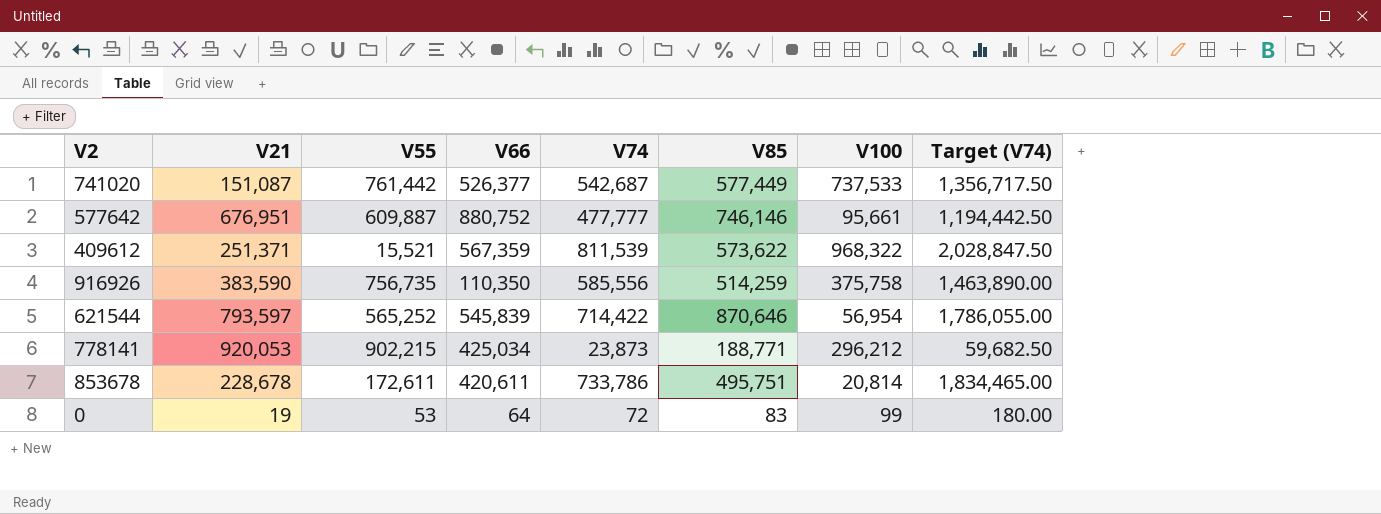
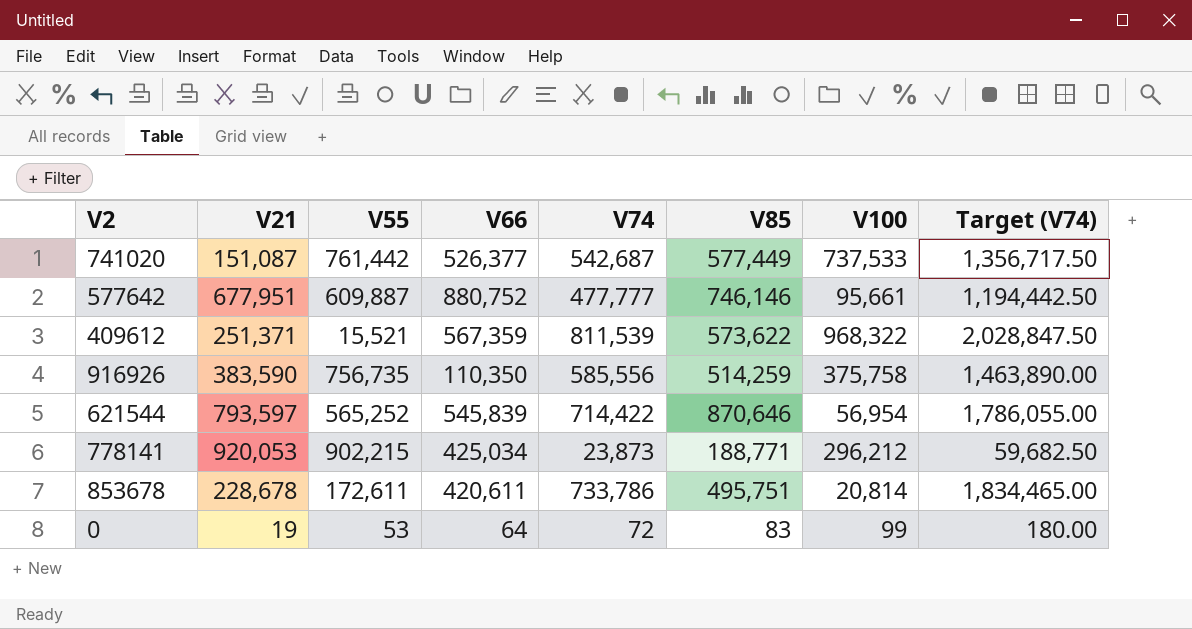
577642 | V21: 676,951 -> 677,951

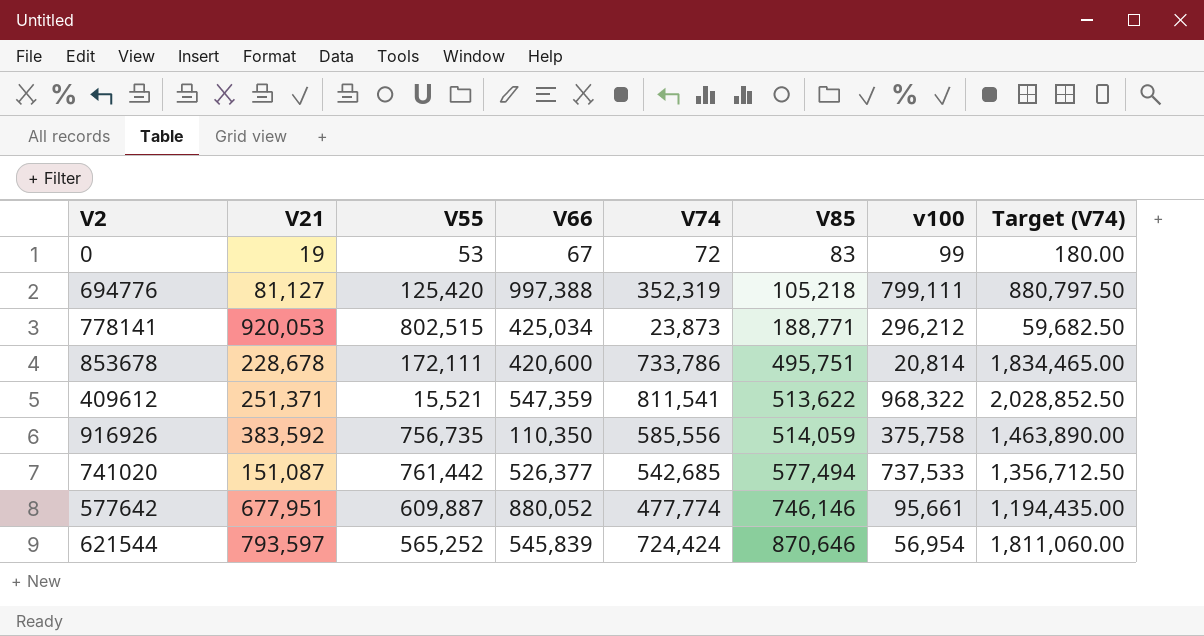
row order: none -> V85 ascending
column name: V100 -> v100
0 | V66: 64 -> 67
row 694776: none -> 81,127 | 125,420 | 997,388 | 352,319 | 105,218 | 799,111 | 880,797.50
778141 | V55: 902,215 -> 802,515
853678 | V55: 172,611 -> 172,111
853678 | V66: 420,611 -> 420,600
409612 | V66: 567,359 -> 547,359
409612 | V74: 811,539 -> 811,541
409612 | V85: 573,622 -> 513,622
409612 | Target (V74): 2,028,847.50 -> 2,028,852.50
916926 | V21: 383,590 -> 383,592
916926 | V85: 514,259 -> 514,059
741020 | V74: 542,687 -> 542,685
741020 | V85: 577,449 -> 577,494
741020 | Target (V74): 1,356,717.50 -> 1,356,712.50
577642 | V66: 880,752 -> 880,052
577642 | V74: 477,777 -> 477,774
577642 | Target (V74): 1,194,442.50 -> 1,194,435.00
621544 | V74: 714,422 -> 724,424
621544 | Target (V74): 1,786,055.00 -> 1,811,060.00

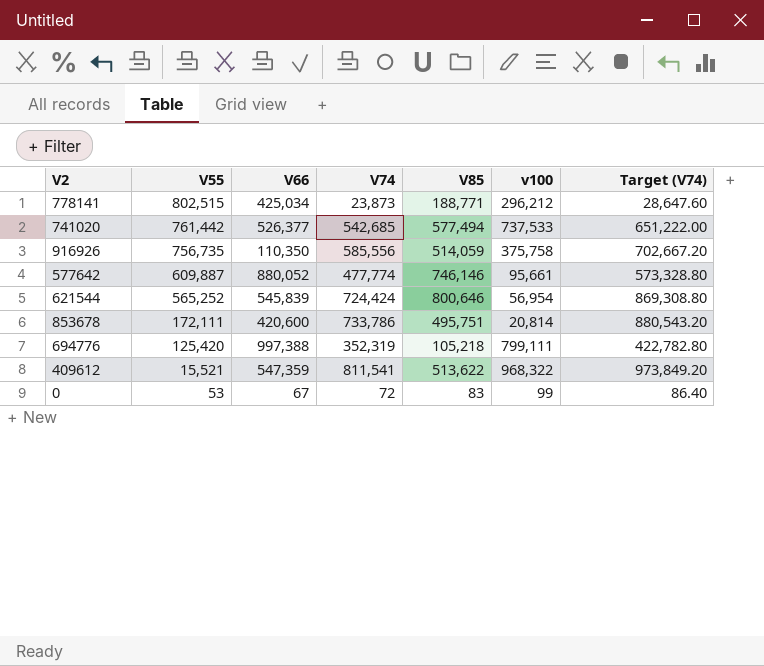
row order: V85 ascending -> V55 descending
column V21 | position: 2 -> none
column Target (V74) | formula: [V74] * 2.5 -> [V74] * 1.2
621544 | V85: 870,646 -> 800,646

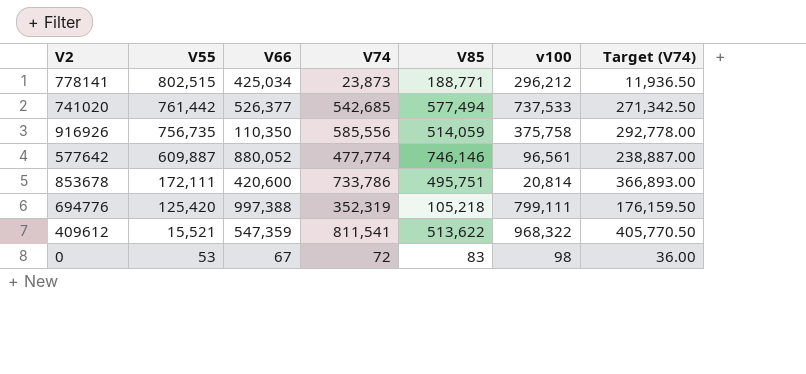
column Target (V74) | formula: [V74] * 1.2 -> [V74] * 0.5
row 621544: 565,252 | 545,839 | 724,424 | 800,646 | 56,954 | 869,308.80 -> none
577642 | v100: 95,661 -> 96,561
0 | v100: 99 -> 98

